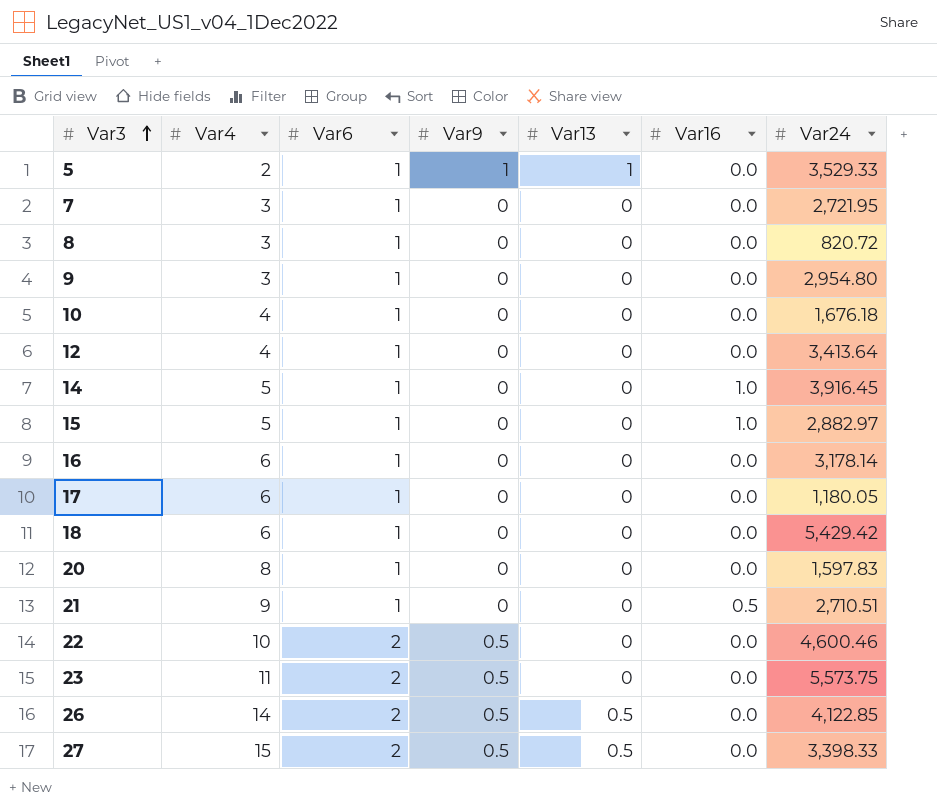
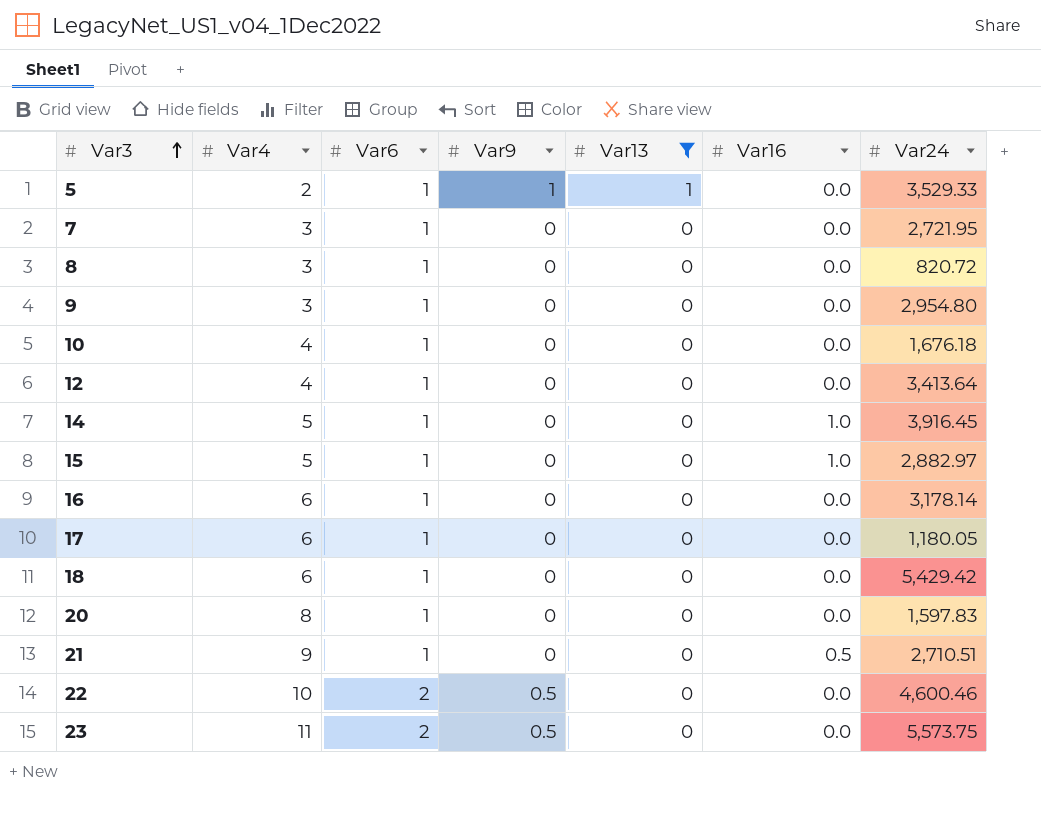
filter: none -> Var13 != 0.5

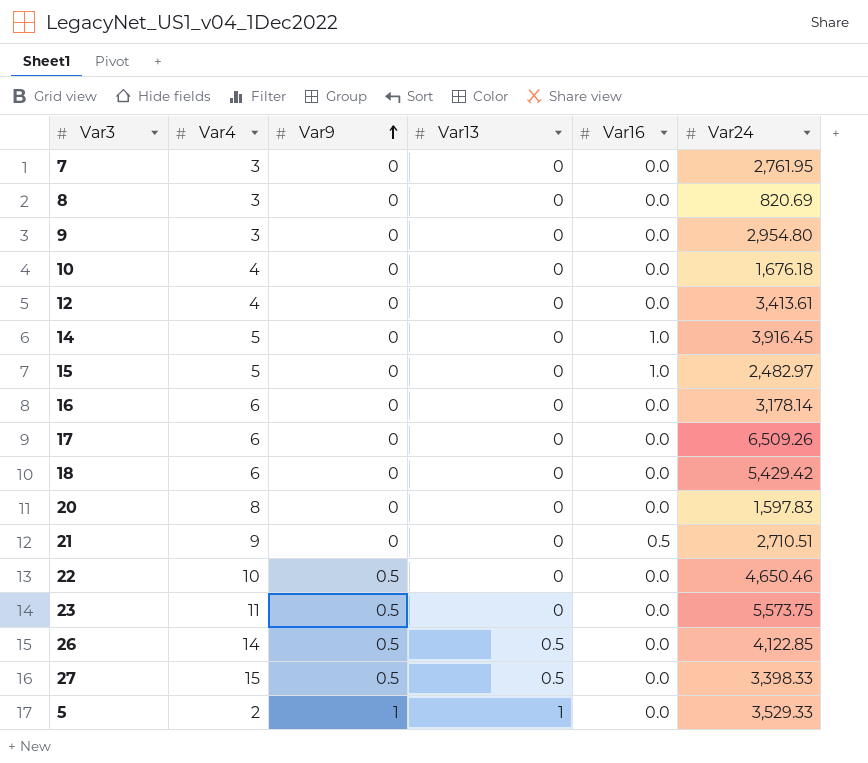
filter: Var13 != 0.5 -> none
row order: Var3 ascending -> Var9 ascending
column Var6 | position: 3 -> none
7 | Var24: 2,721.95 -> 2,761.95
8 | Var24: 820.72 -> 820.69
12 | Var24: 3,413.64 -> 3,413.61
15 | Var24: 2,882.97 -> 2,482.97
17 | Var24: 1,180.05 -> 6,509.26
22 | Var24: 4,600.46 -> 4,650.46

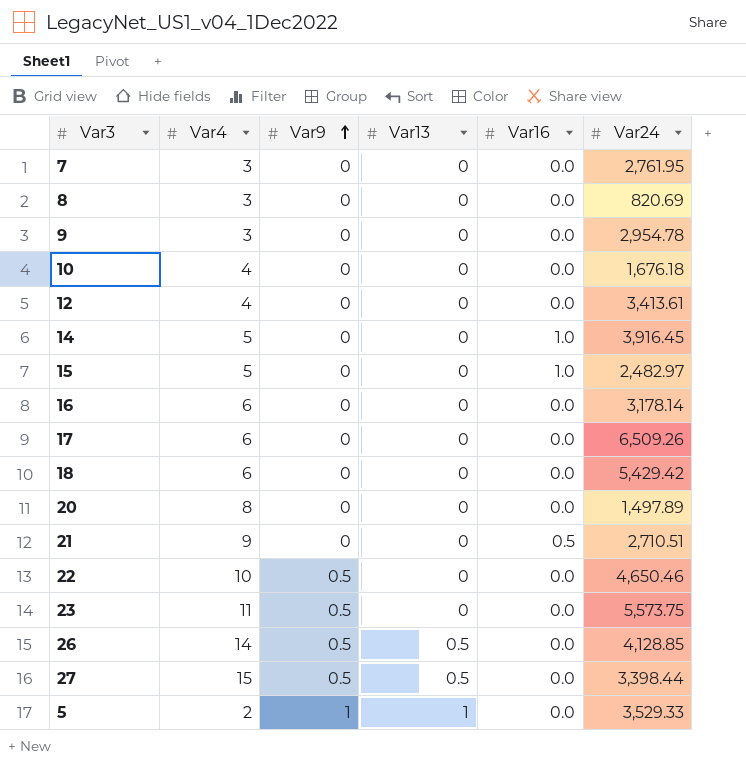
9 | Var24: 2,954.80 -> 2,954.78
20 | Var24: 1,597.83 -> 1,497.89
26 | Var24: 4,122.85 -> 4,128.85
27 | Var24: 3,398.33 -> 3,398.44

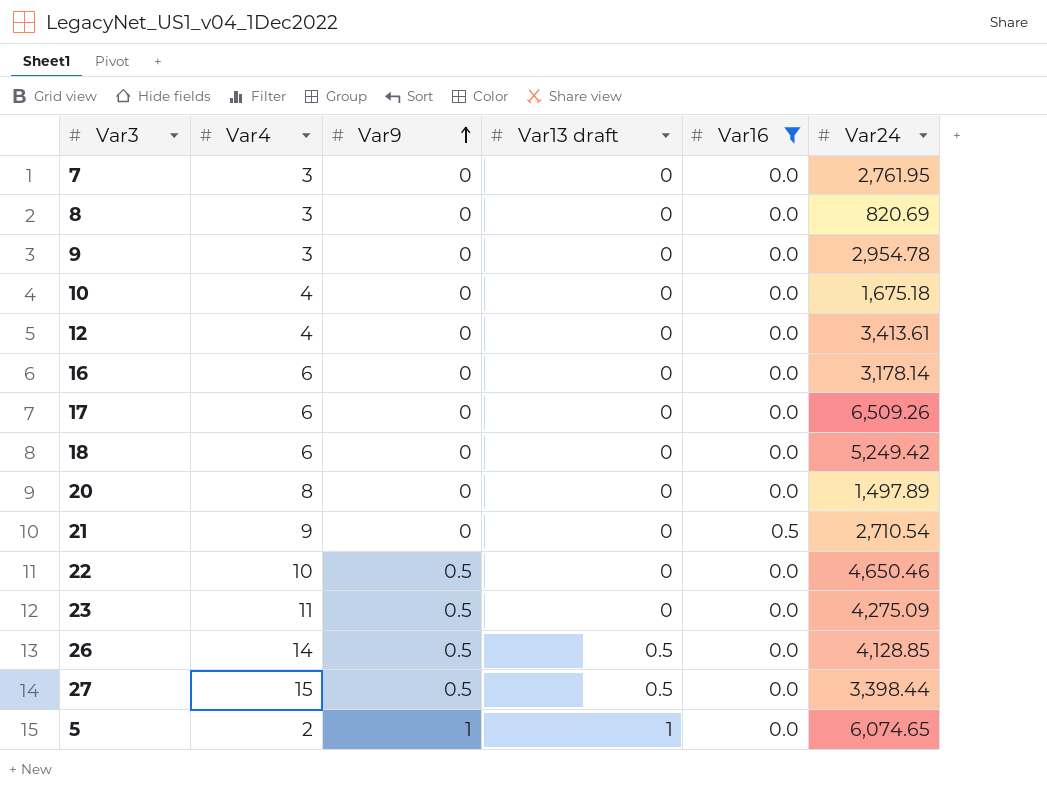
filter: none -> Var16 != 1.0
column name: Var13 -> Var13 draft
10 | Var24: 1,676.18 -> 1,675.18
18 | Var24: 5,429.42 -> 5,249.42
21 | Var24: 2,710.51 -> 2,710.54
23 | Var24: 5,573.75 -> 4,275.09
5 | Var24: 3,529.33 -> 6,074.65

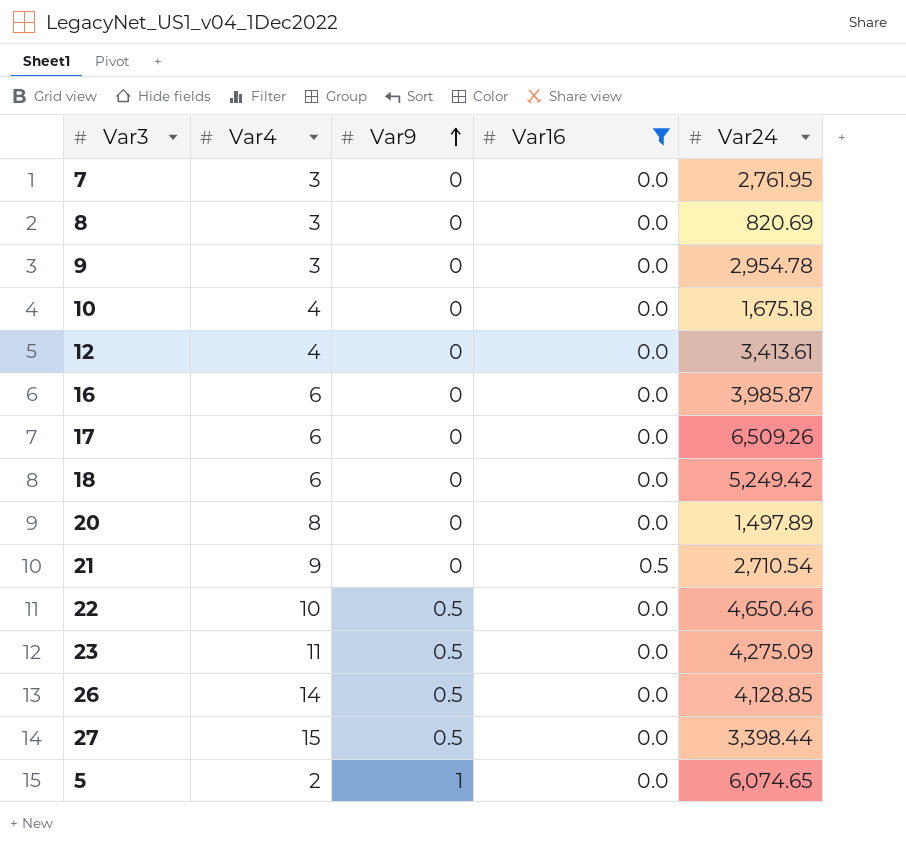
column Var13 draft | position: 4 -> none
16 | Var24: 3,178.14 -> 3,985.87

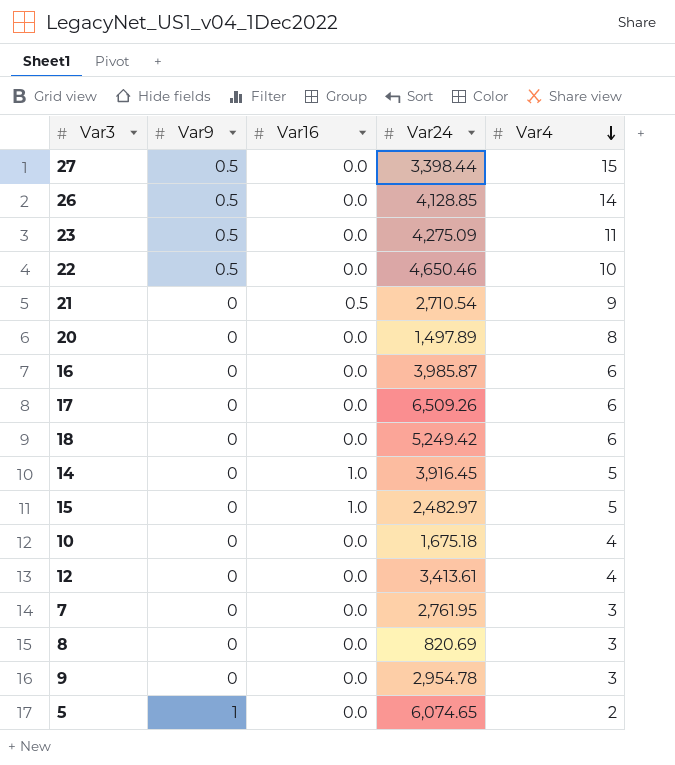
filter: Var16 != 1.0 -> none
row order: Var9 ascending -> Var4 descending
column Var4 | position: 2 -> 5

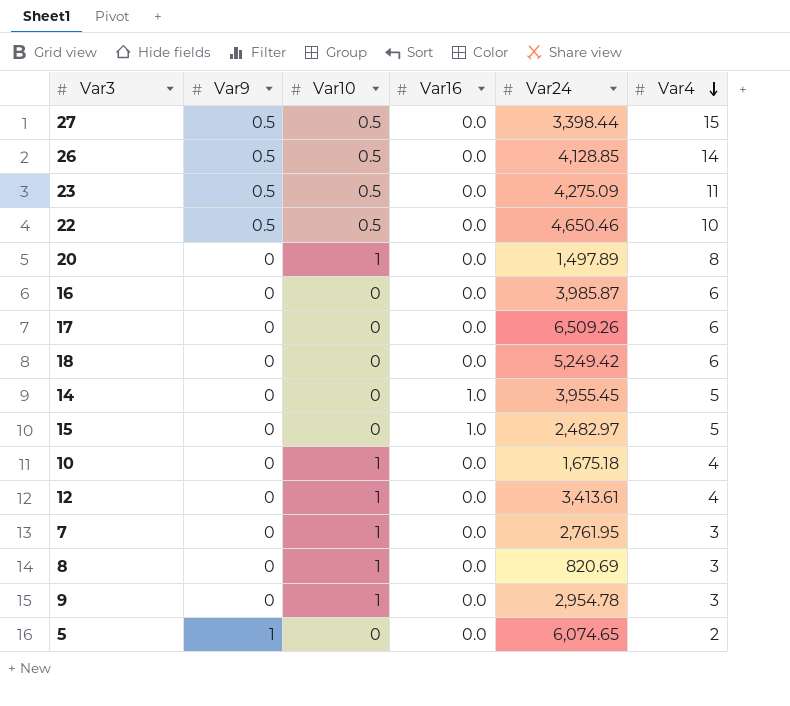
column Var10 | position: none -> 3
row 21: 0 | 0.5 | 2,710.54 | 9 -> none
14 | Var24: 3,916.45 -> 3,955.45

